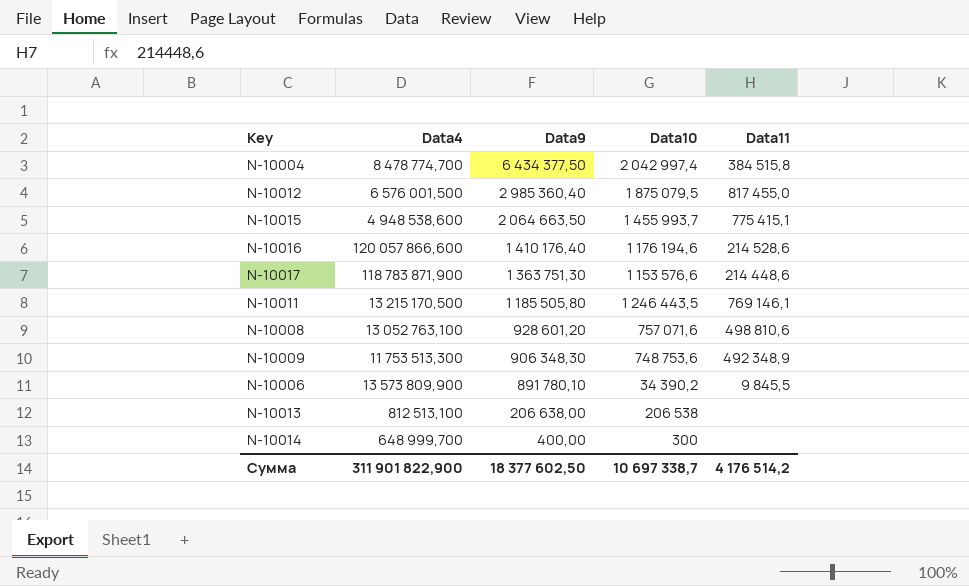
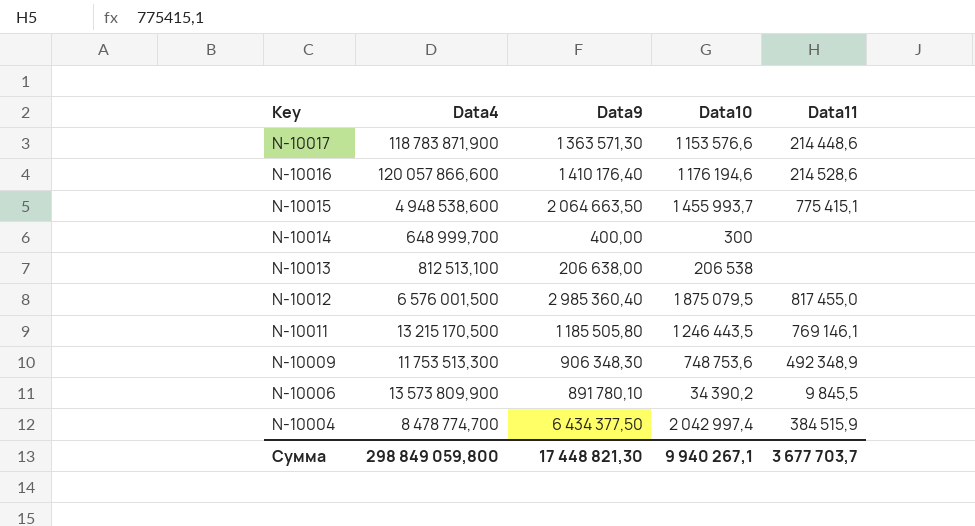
row order: Data9 descending -> Key descending
row N-10008: 13 052 763,100 | 928 601,20 | 757 071,6 | 498 810,6 -> none
N-10017 | Data9: 1 363 751,30 -> 1 363 571,30
N-10004 | Data11: 384 515,8 -> 384 515,9
Сумма | Data4: 311 901 822,900 -> 298 849 059,800
Сумма | Data9: 18 377 602,50 -> 17 448 821,30
Сумма | Data10: 10 697 338,7 -> 9 940 267,1
Сумма | Data11: 4 176 514,2 -> 3 677 703,7

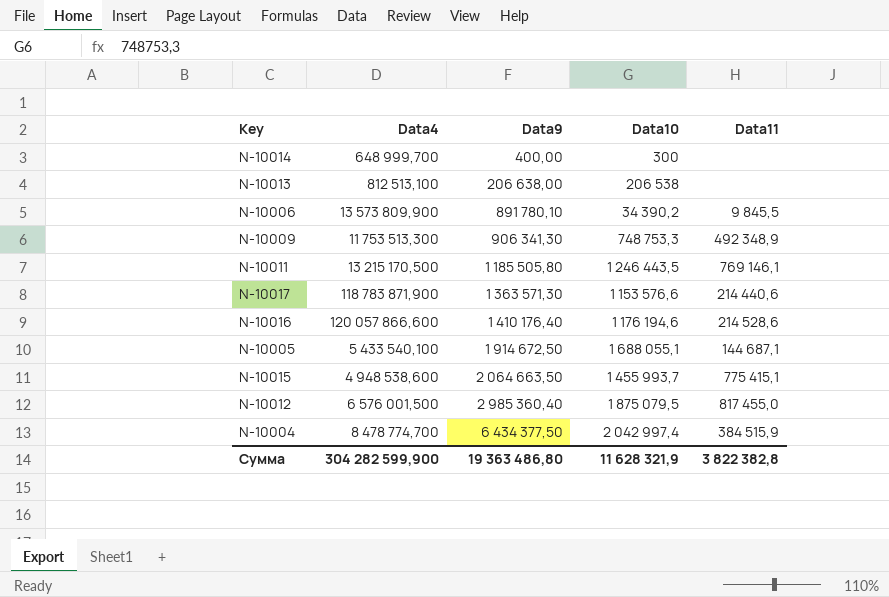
row order: Key descending -> Data9 ascending
N-10009 | Data9: 906 348,30 -> 906 341,30
N-10009 | Data10: 748 753,6 -> 748 753,3
N-10017 | Data11: 214 448,6 -> 214 440,6
row N-10005: none -> 5 433 540,100 | 1 914 672,50 | 1 688 055,1 | 144 687,1
Сумма | Data4: 298 849 059,800 -> 304 282 599,900
Сумма | Data9: 17 448 821,30 -> 19 363 486,80
Сумма | Data10: 9 940 267,1 -> 11 628 321,9
Сумма | Data11: 3 677 703,7 -> 3 822 382,8

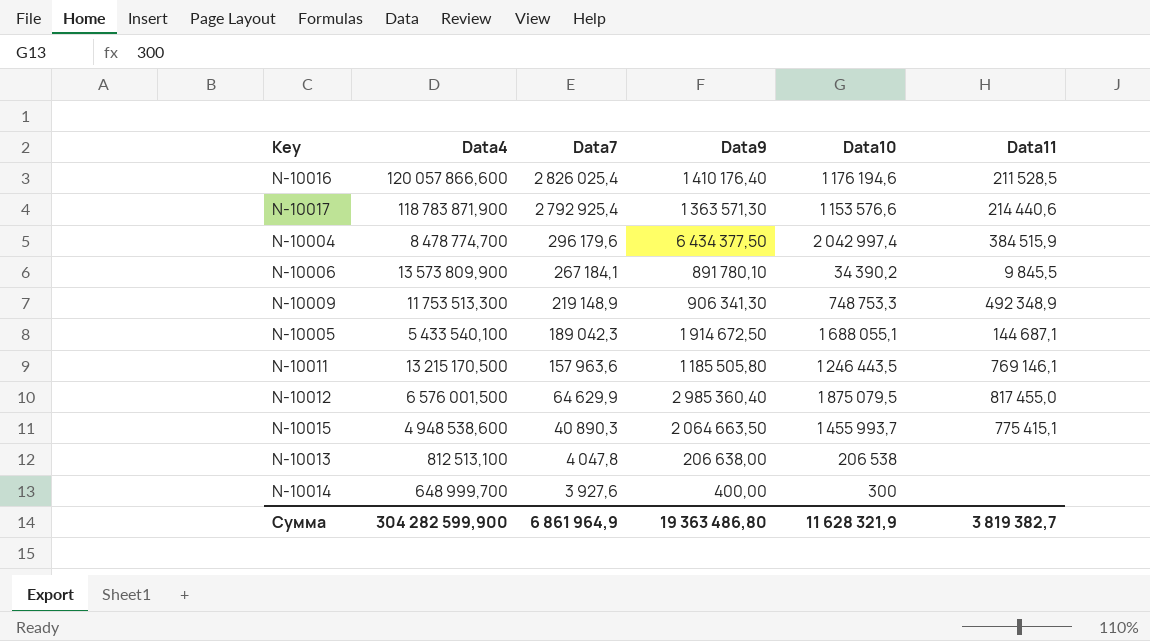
row order: Data9 ascending -> Data7 descending
column Data7 | position: none -> 3
N-10016 | Data11: 214 528,6 -> 211 528,5
Сумма | Data11: 3 822 382,8 -> 3 819 382,7

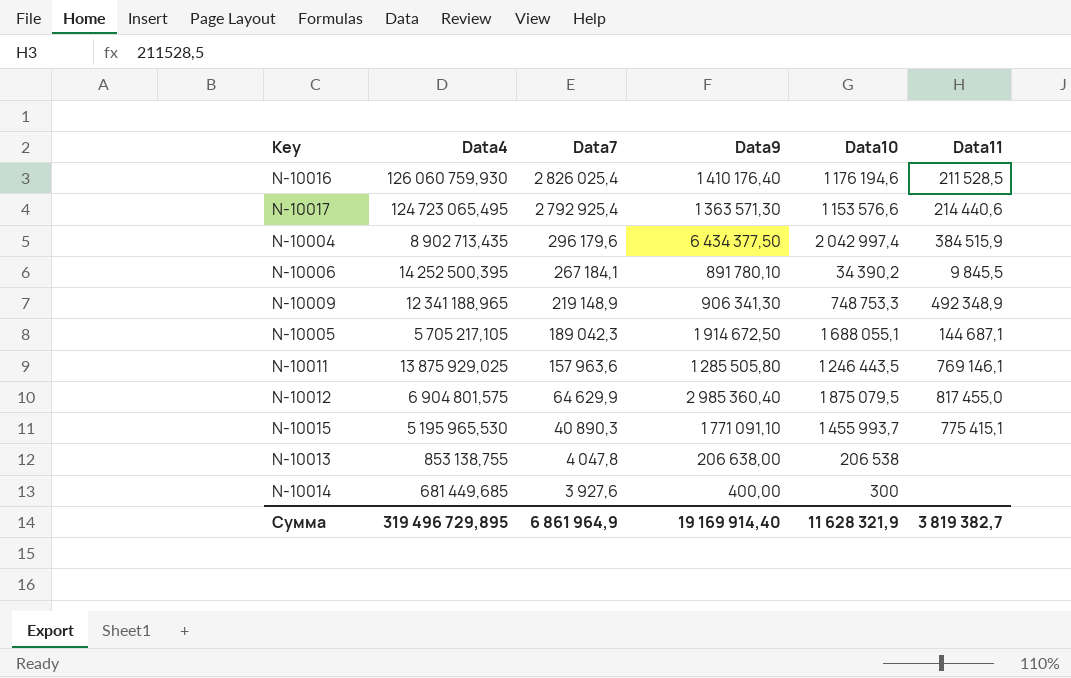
N-10016 | Data4: 120 057 866,600 -> 126 060 759,930
N-10017 | Data4: 118 783 871,900 -> 124 723 065,495
N-10004 | Data4: 8 478 774,700 -> 8 902 713,435
N-10006 | Data4: 13 573 809,900 -> 14 252 500,395
N-10009 | Data4: 11 753 513,300 -> 12 341 188,965
N-10005 | Data4: 5 433 540,100 -> 5 705 217,105
N-10011 | Data4: 13 215 170,500 -> 13 875 929,025
N-10011 | Data9: 1 185 505,80 -> 1 285 505,80
N-10012 | Data4: 6 576 001,500 -> 6 904 801,575
N-10015 | Data4: 4 948 538,600 -> 5 195 965,530
N-10015 | Data9: 2 064 663,50 -> 1 771 091,10
N-10013 | Data4: 812 513,100 -> 853 138,755
N-10014 | Data4: 648 999,700 -> 681 449,685
Сумма | Data4: 304 282 599,900 -> 319 496 729,895
Сумма | Data9: 19 363 486,80 -> 19 169 914,40

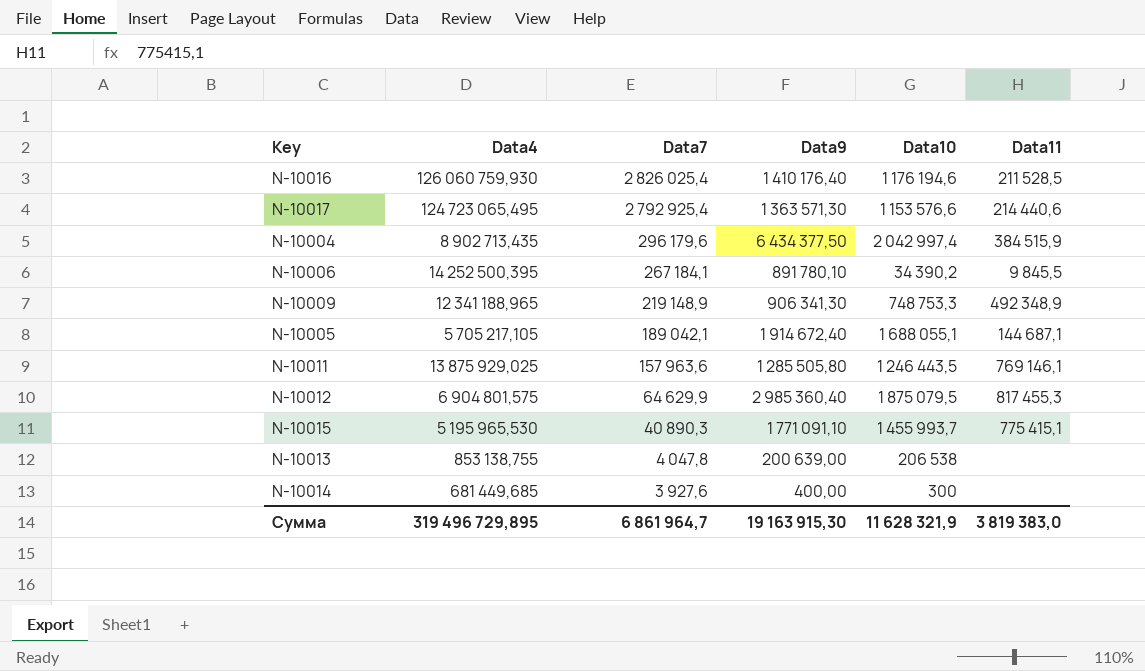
N-10005 | Data7: 189 042,3 -> 189 042,1
N-10005 | Data9: 1 914 672,50 -> 1 914 672,40
N-10012 | Data11: 817 455,0 -> 817 455,3
N-10013 | Data9: 206 638,00 -> 200 639,00
Сумма | Data7: 6 861 964,9 -> 6 861 964,7
Сумма | Data9: 19 169 914,40 -> 19 163 915,30
Сумма | Data11: 3 819 382,7 -> 3 819 383,0

